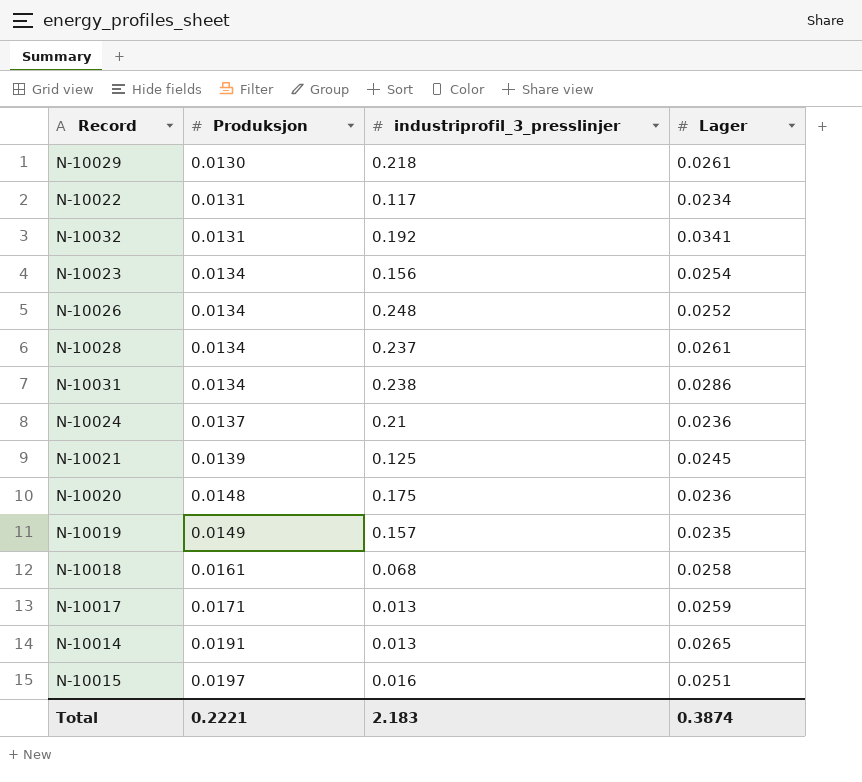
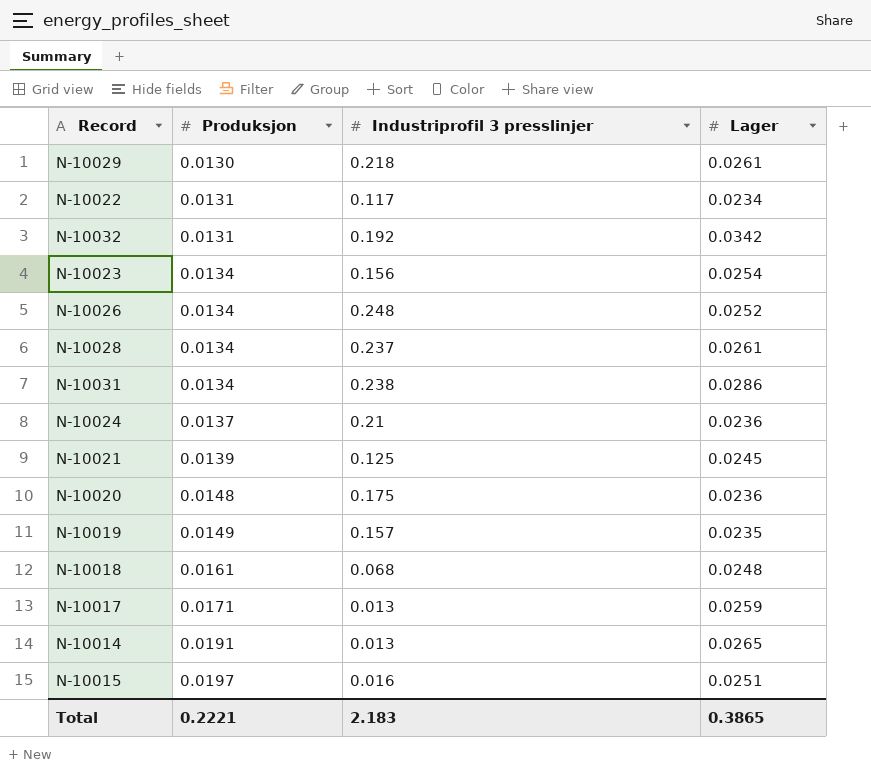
column name: industriprofil_3_presslinjer -> Industriprofil 3 presslinjer
N-10032 | Lager: 0.0341 -> 0.0342
N-10018 | Lager: 0.0258 -> 0.0248
Total | Lager: 0.3874 -> 0.3865

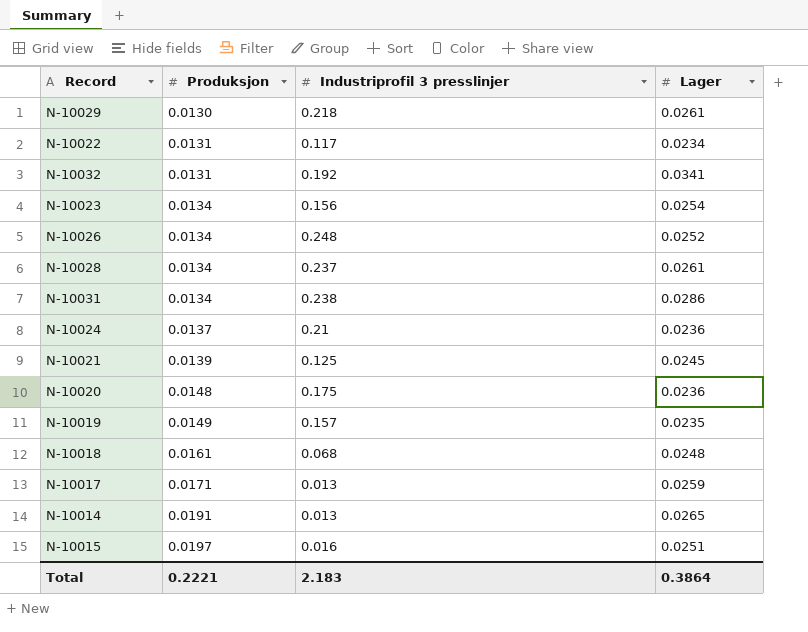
N-10032 | Lager: 0.0342 -> 0.0341
Total | Lager: 0.3865 -> 0.3864

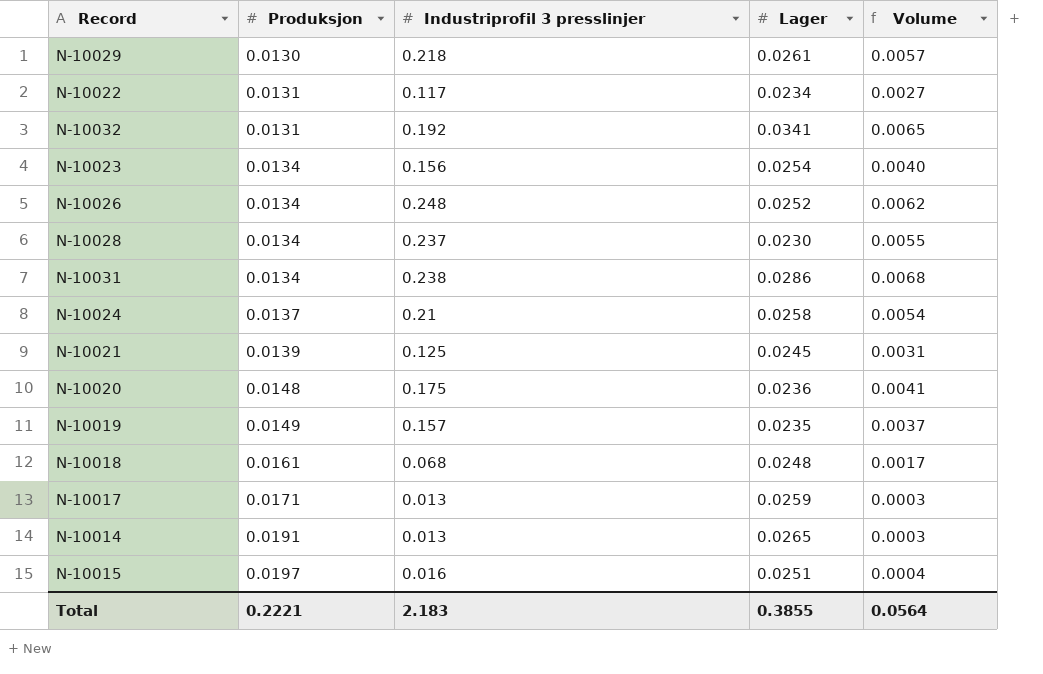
column Volume | formula: none -> [Industriprofil 3 presslinjer] * [Lager]
N-10028 | Lager: 0.0261 -> 0.0230
N-10024 | Lager: 0.0236 -> 0.0258
Total | Lager: 0.3864 -> 0.3855

